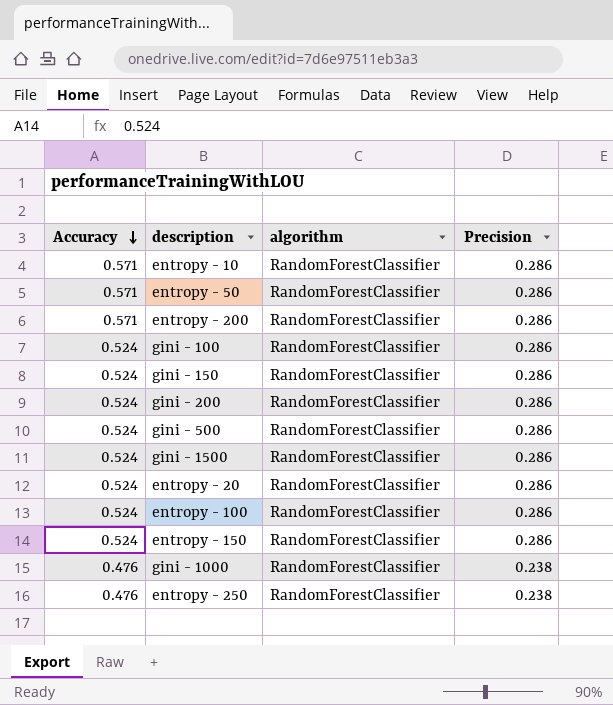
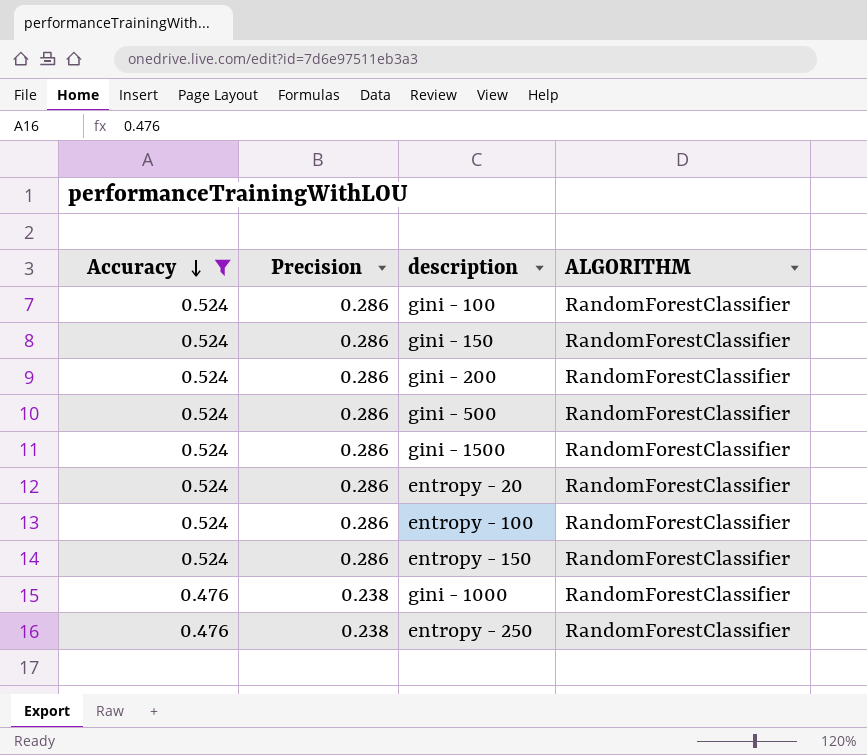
filter: none -> Accuracy != 0.571
column Precision | position: 4 -> 2
column name: algorithm -> ALGORITHM

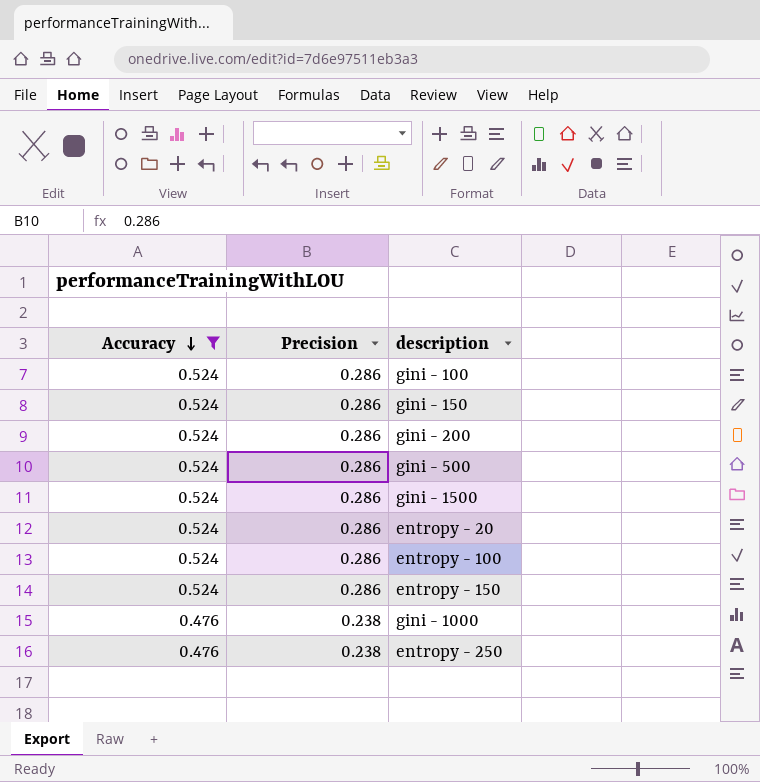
column ALGORITHM | position: 4 -> none

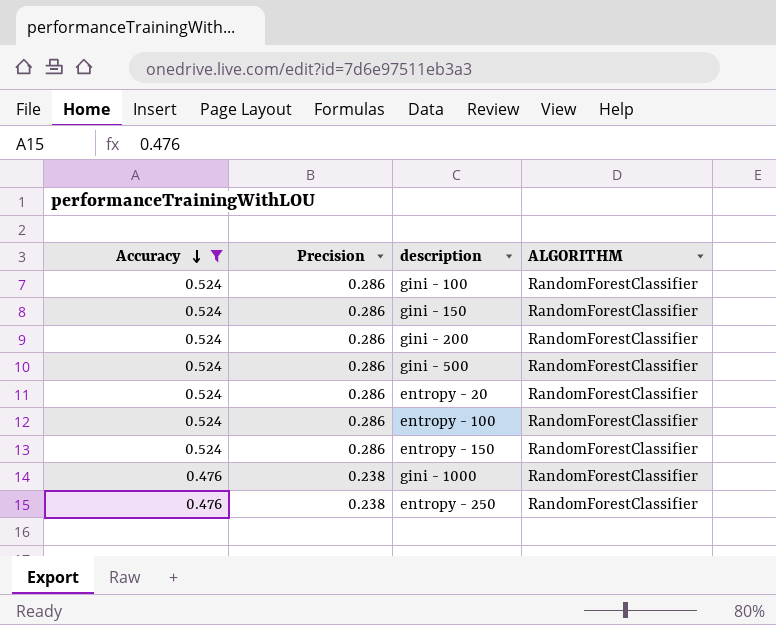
column ALGORITHM | position: none -> 4
row gini - 1500: 0.524 | 0.286 -> none

